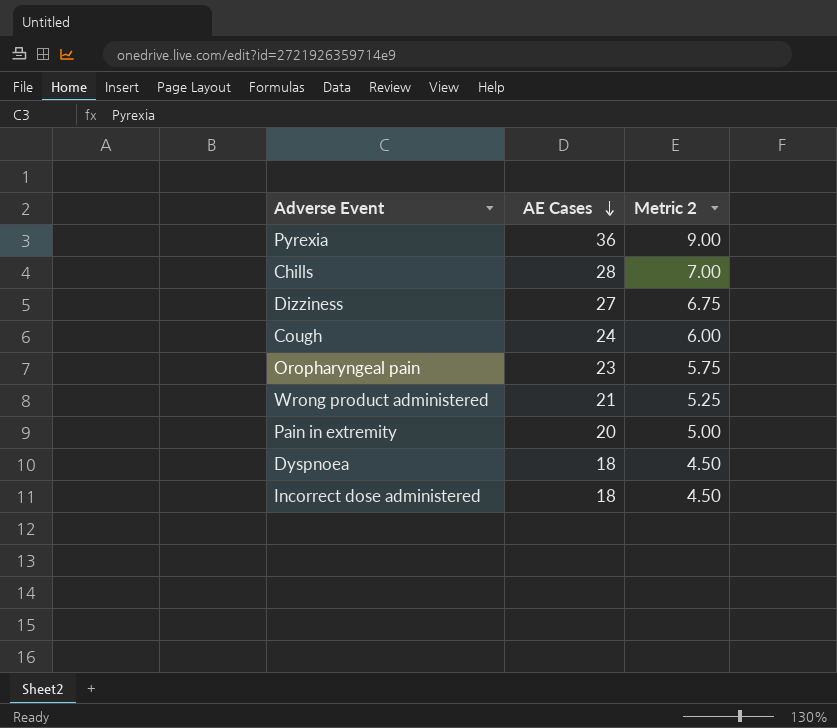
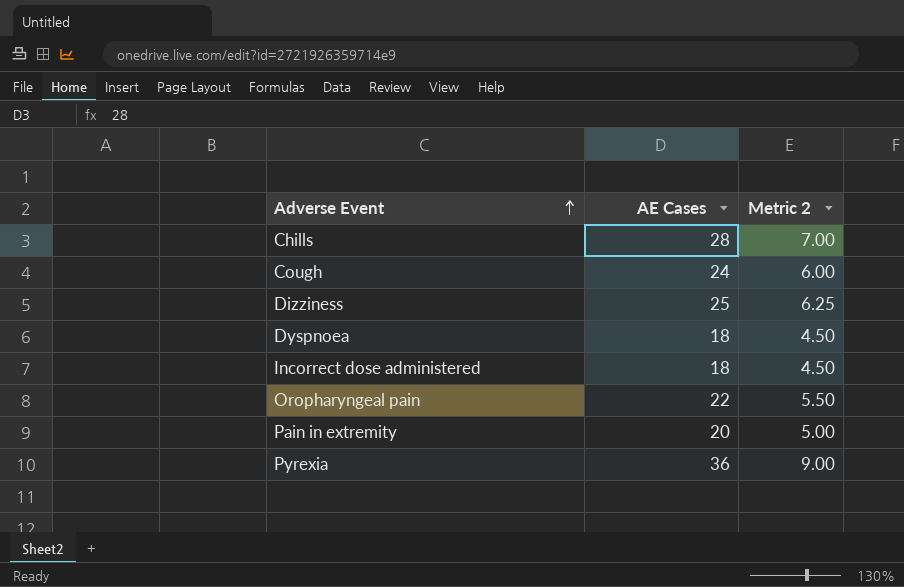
row order: AE Cases descending -> Adverse Event ascending
row Wrong product administered: 21 | 5.25 -> none
Dizziness | AE Cases: 27 -> 25
Dizziness | Metric 2: 6.75 -> 6.25
Oropharyngeal pain | AE Cases: 23 -> 22
Oropharyngeal pain | Metric 2: 5.75 -> 5.50

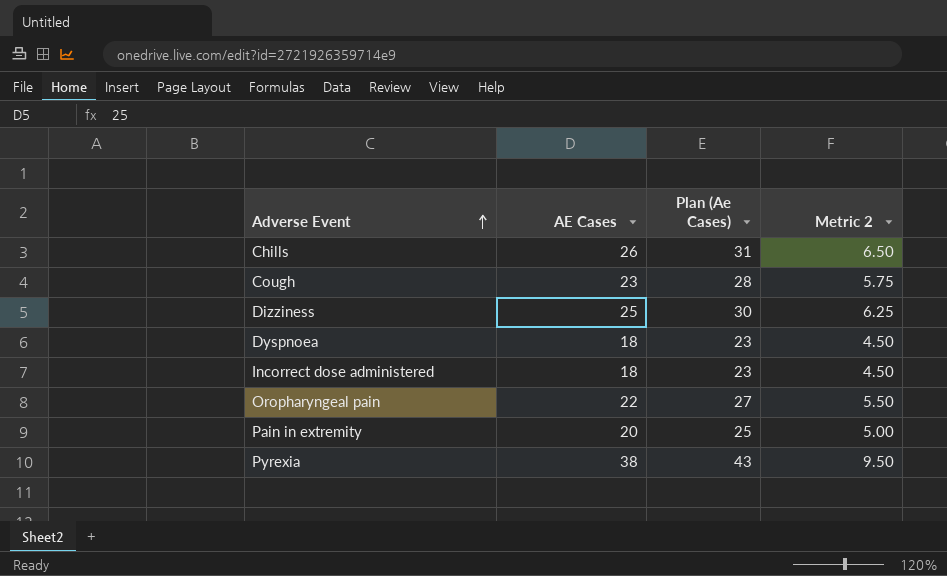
column Plan (Ae Cases) | formula: none -> [AE Cases] + 5
Chills | AE Cases: 28 -> 26
Chills | Metric 2: 7.00 -> 6.50
Cough | AE Cases: 24 -> 23
Cough | Metric 2: 6.00 -> 5.75
Pyrexia | AE Cases: 36 -> 38
Pyrexia | Metric 2: 9.00 -> 9.50

